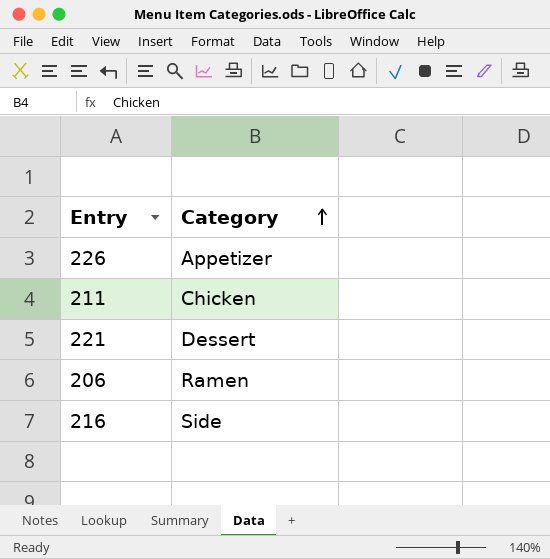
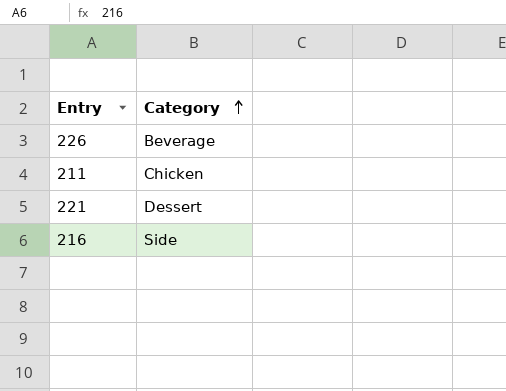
row 206: Ramen -> none
226 | Category: Appetizer -> Beverage

